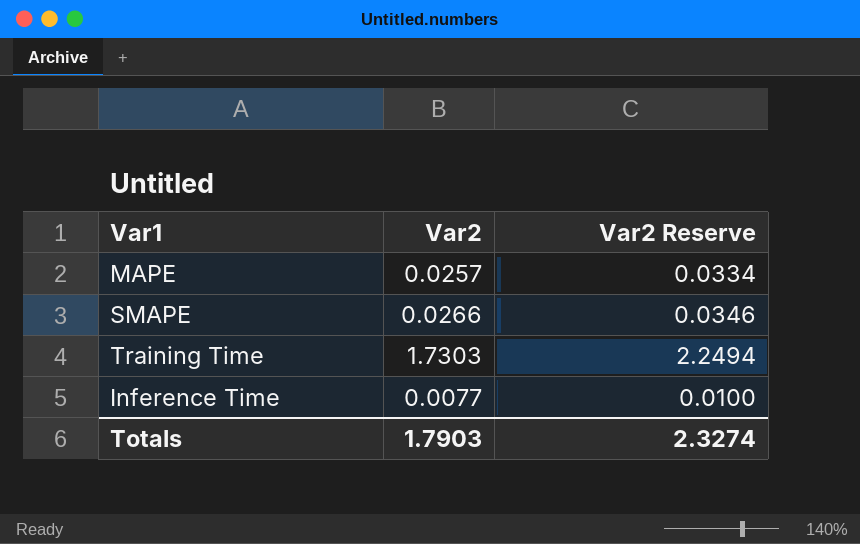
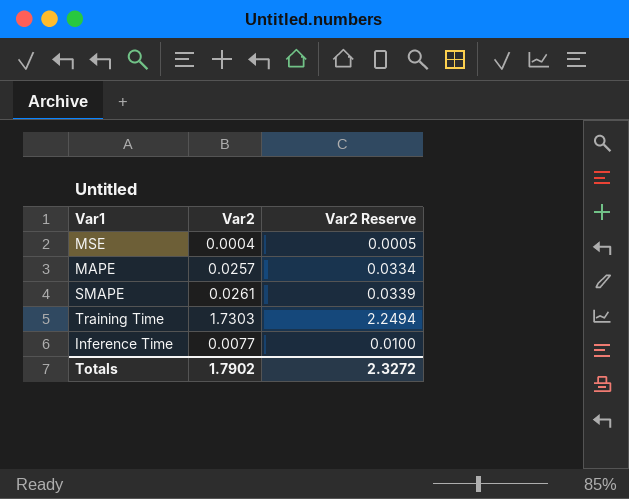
row MSE: none -> 0.0004 | 0.0005
SMAPE | Var2: 0.0266 -> 0.0261
SMAPE | Var2 Reserve: 0.0346 -> 0.0339
Totals | Var2: 1.7903 -> 1.7902
Totals | Var2 Reserve: 2.3274 -> 2.3272

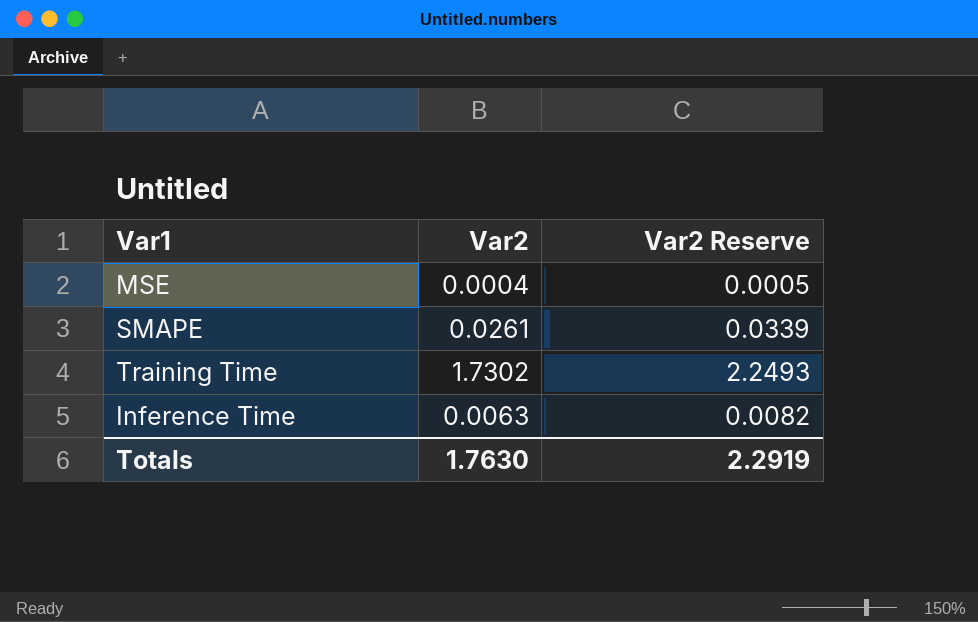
row MAPE: 0.0257 | 0.0334 -> none
Training Time | Var2: 1.7303 -> 1.7302
Training Time | Var2 Reserve: 2.2494 -> 2.2493
Inference Time | Var2: 0.0077 -> 0.0063
Inference Time | Var2 Reserve: 0.0100 -> 0.0082
Totals | Var2: 1.7902 -> 1.7630
Totals | Var2 Reserve: 2.3272 -> 2.2919

